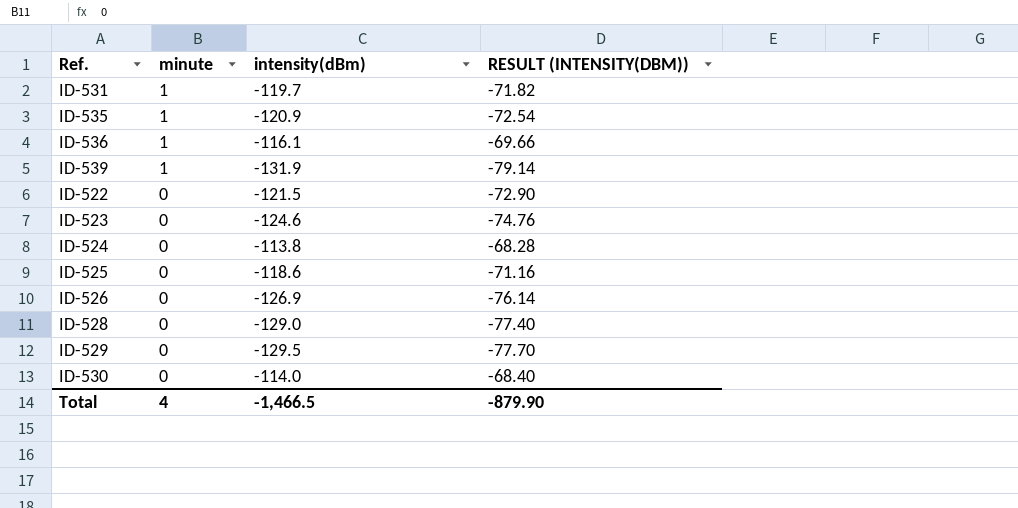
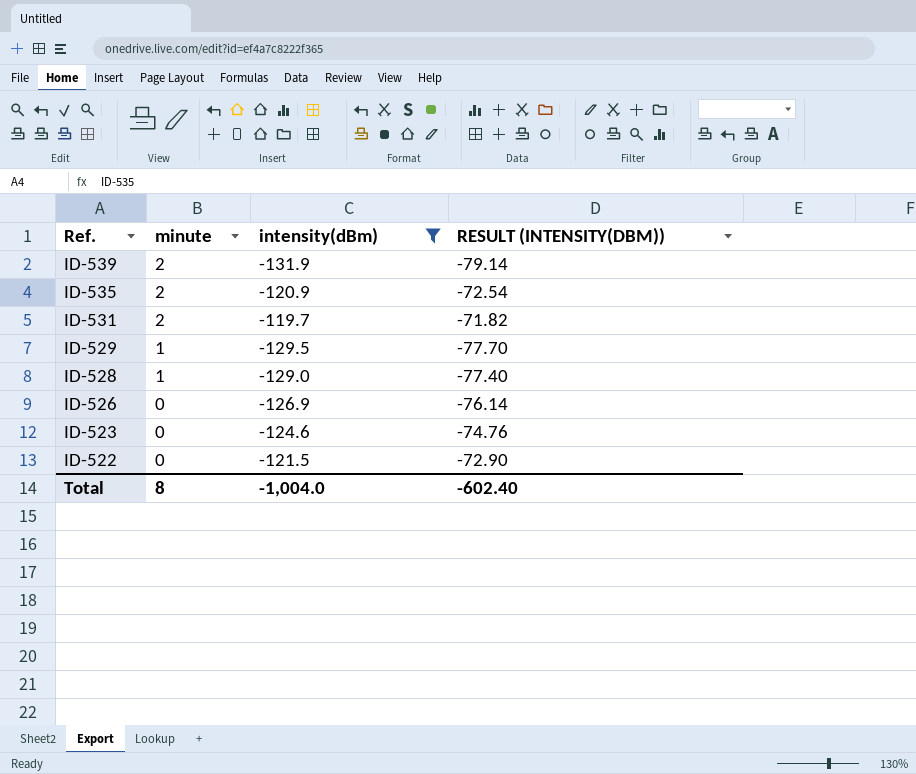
filter: none -> intensity(dBm) <= -119.7
row order: minute descending -> Ref. descending
ID-539 | minute: 1 -> 2
ID-535 | minute: 1 -> 2
ID-531 | minute: 1 -> 2
ID-529 | minute: 0 -> 1
ID-528 | minute: 0 -> 1
Total | minute: 4 -> 8
Total | intensity(dBm): -1,466.5 -> -1,004.0
Total | RESULT (INTENSITY(DBM)): -879.90 -> -602.40

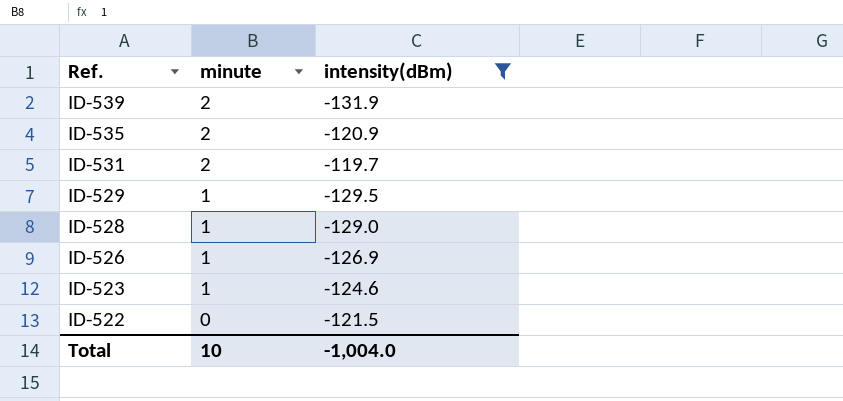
column RESULT (INTENSITY(DBM)) | formula: [intensity(dBm)] * 0.6 -> none
ID-526 | minute: 0 -> 1
ID-523 | minute: 0 -> 1
Total | minute: 8 -> 10

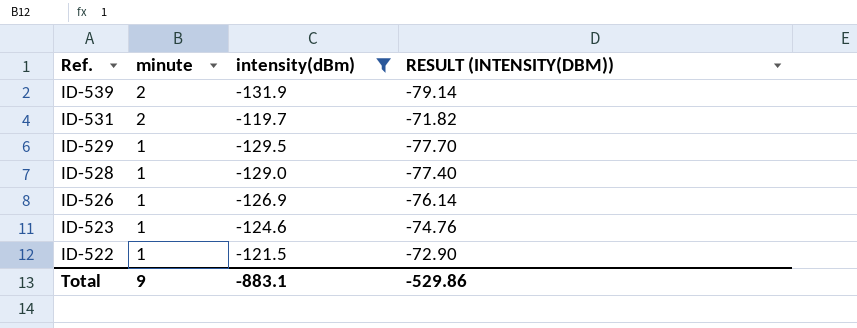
column RESULT (INTENSITY(DBM)) | formula: none -> [intensity(dBm)] * 0.6
row ID-535: 2 | -120.9 -> none
ID-522 | minute: 0 -> 1
Total | minute: 10 -> 9
Total | intensity(dBm): -1,004.0 -> -883.1

